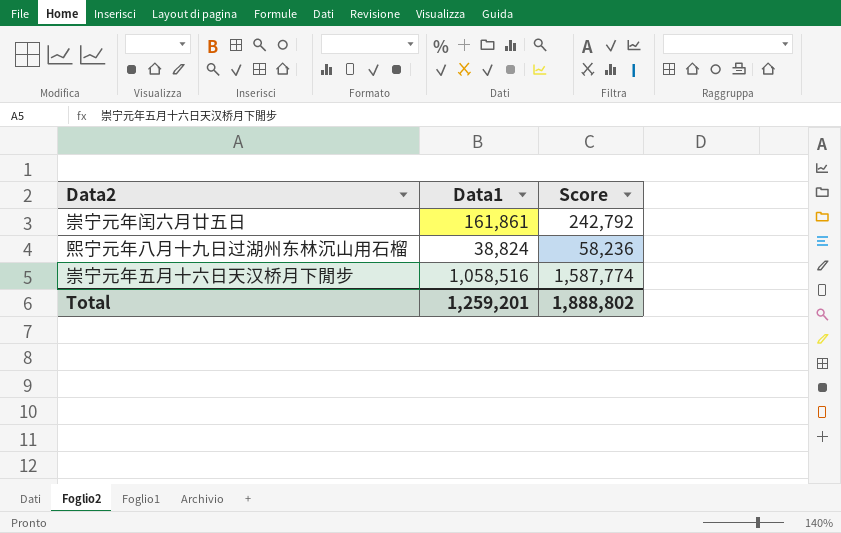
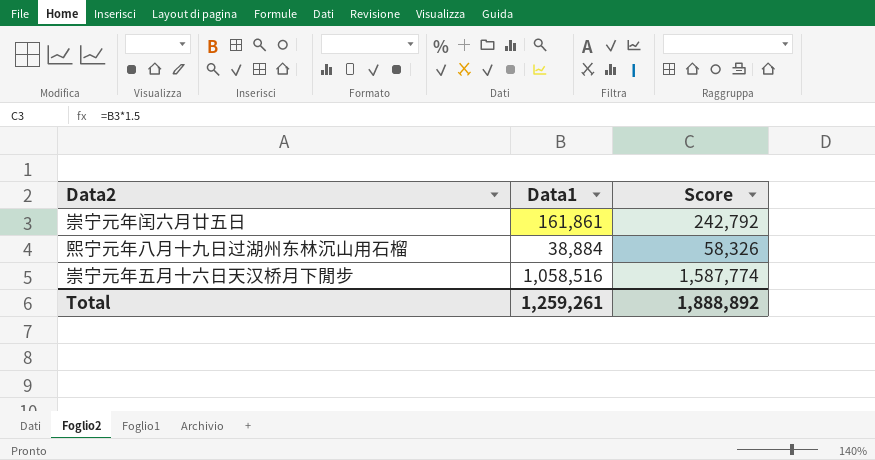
熙宁元年八月十九日过湖州东林沉山用石榴 | Data1: 38,824 -> 38,884
熙宁元年八月十九日过湖州东林沉山用石榴 | Score: 58,236 -> 58,326
Total | Data1: 1,259,201 -> 1,259,261
Total | Score: 1,888,802 -> 1,888,892

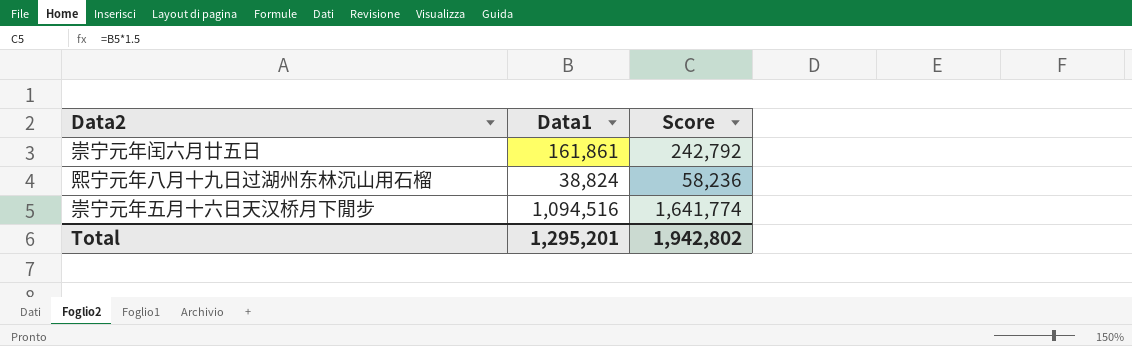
熙宁元年八月十九日过湖州东林沉山用石榴 | Data1: 38,884 -> 38,824
熙宁元年八月十九日过湖州东林沉山用石榴 | Score: 58,326 -> 58,236
崇宁元年五月十六日天汉桥月下閒步 | Data1: 1,058,516 -> 1,094,516
崇宁元年五月十六日天汉桥月下閒步 | Score: 1,587,774 -> 1,641,774
Total | Data1: 1,259,261 -> 1,295,201
Total | Score: 1,888,892 -> 1,942,802

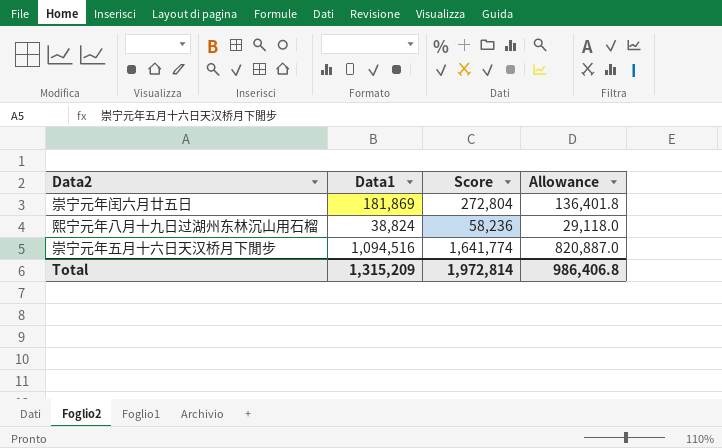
column Allowance | formula: none -> [Data1] * 0.75
崇宁元年闰六月廿五日 | Data1: 161,861 -> 181,869
崇宁元年闰六月廿五日 | Score: 242,792 -> 272,804
Total | Data1: 1,295,201 -> 1,315,209
Total | Score: 1,942,802 -> 1,972,814

